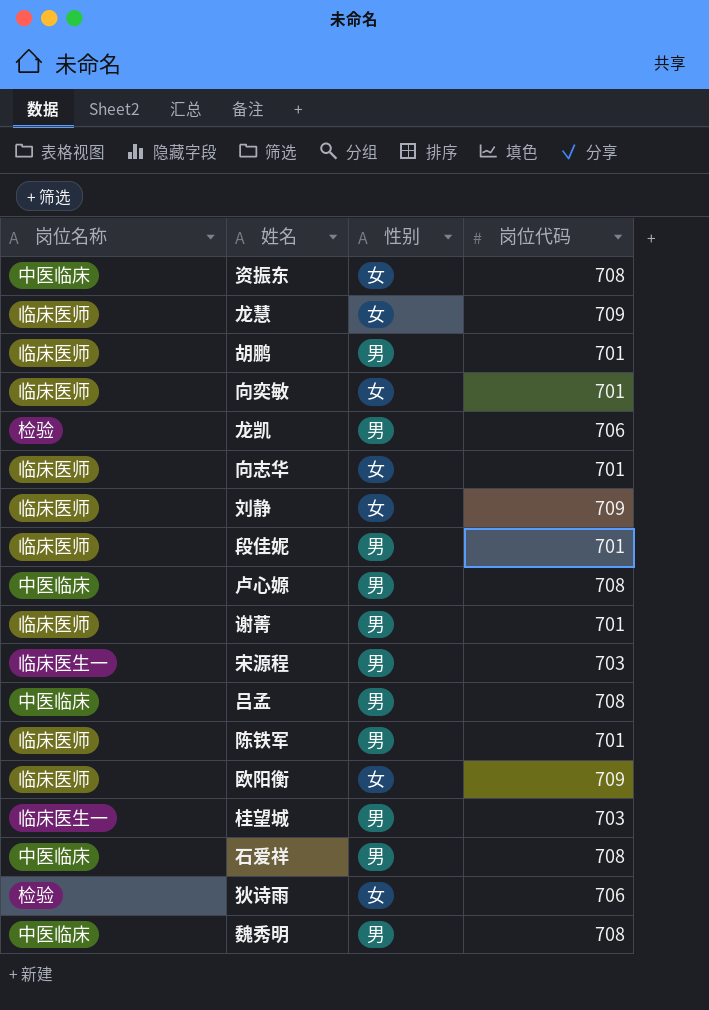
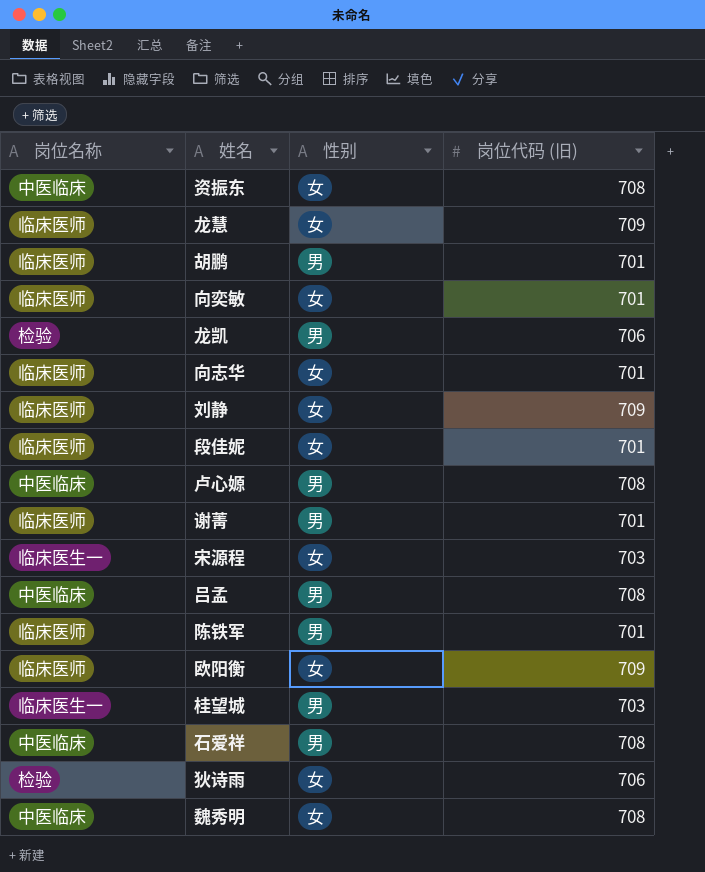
column name: 岗位代码 -> 岗位代码 (旧)
段佳妮 | 性别: 男 -> 女
宋源程 | 性别: 男 -> 女
魏秀明 | 性别: 男 -> 女

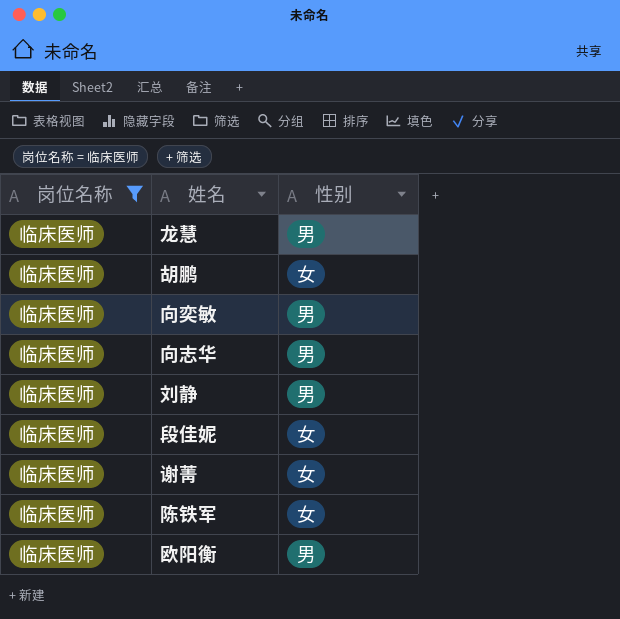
filter: none -> 岗位名称 = 临床医师
column 岗位代码 (旧) | position: 4 -> none
龙慧 | 性别: 女 -> 男
胡鹏 | 性别: 男 -> 女
向奕敏 | 性别: 女 -> 男
向志华 | 性别: 女 -> 男
刘静 | 性别: 女 -> 男
谢菁 | 性别: 男 -> 女
陈铁军 | 性别: 男 -> 女
欧阳衡 | 性别: 女 -> 男

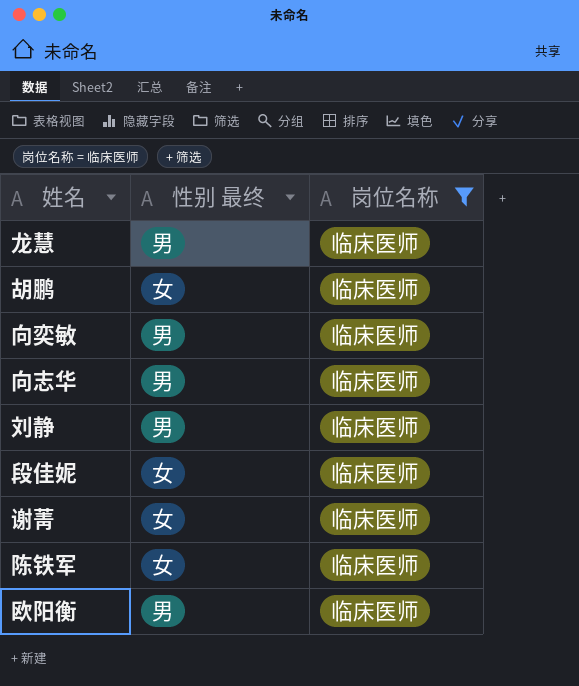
column name: 性别 -> 性别 最终
column 岗位名称 | position: 1 -> 3

